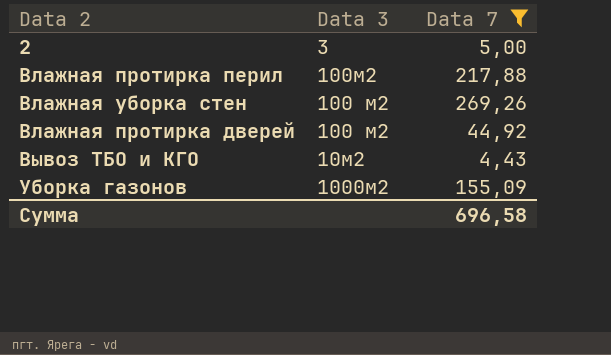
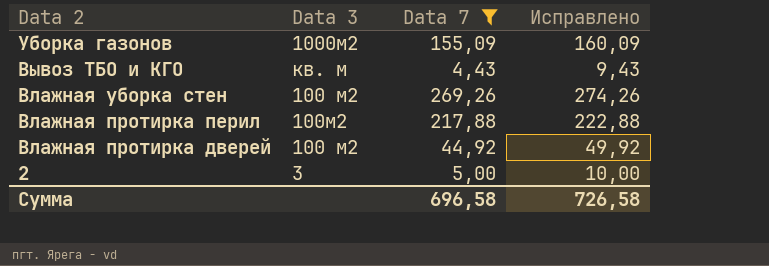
row order: none -> Data 2 descending
column Исправлено | formula: none -> [Data 7] + 5
Вывоз ТБО и КГО | Data 3: 10м2 -> кв. м

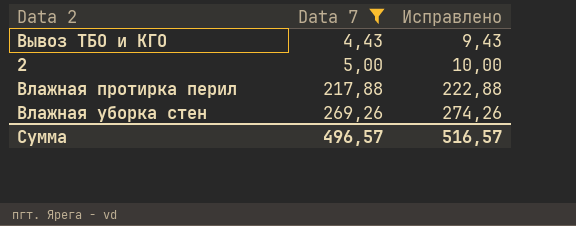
row order: Data 2 descending -> Data 7 ascending
column Data 3 | position: 2 -> none
row Уборка газонов: 1000м2 | 155,09 | 160,09 -> none
row Влажная протирка дверей: 100 м2 | 44,92 | 49,92 -> none
Сумма | Data 7: 696,58 -> 496,57
Сумма | Исправлено: 726,58 -> 516,57

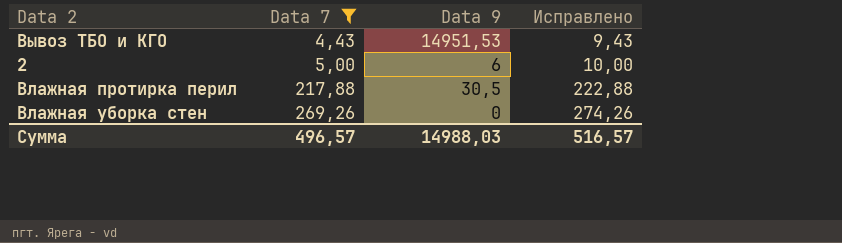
column Data 9 | position: none -> 3

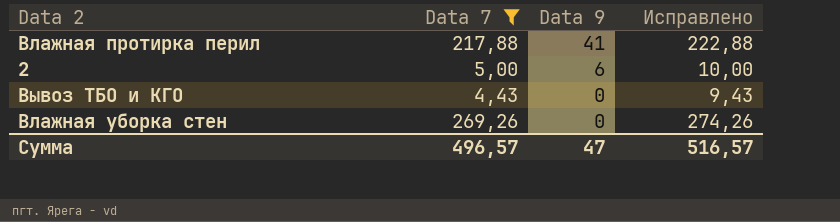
row order: Data 7 ascending -> Data 9 descending
Влажная протирка перил | Data 9: 30,5 -> 41
Вывоз ТБО и КГО | Data 9: 14951,53 -> 0
Сумма | Data 9: 14988,03 -> 47

